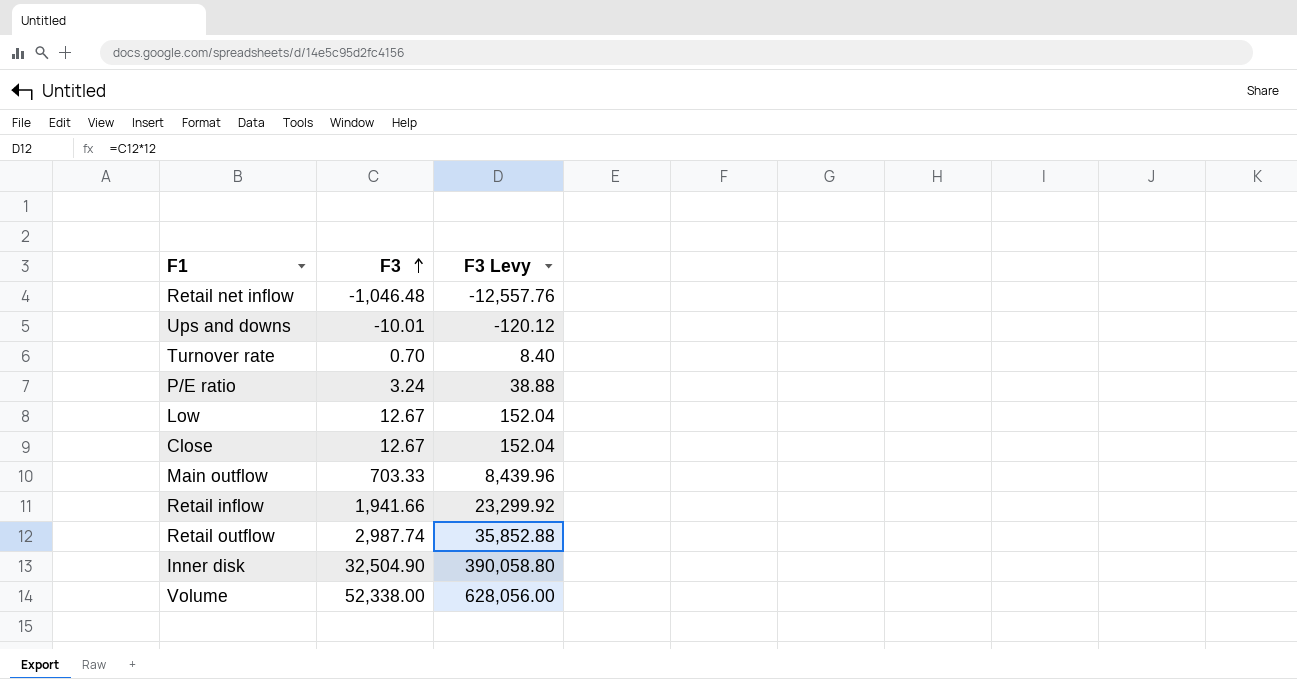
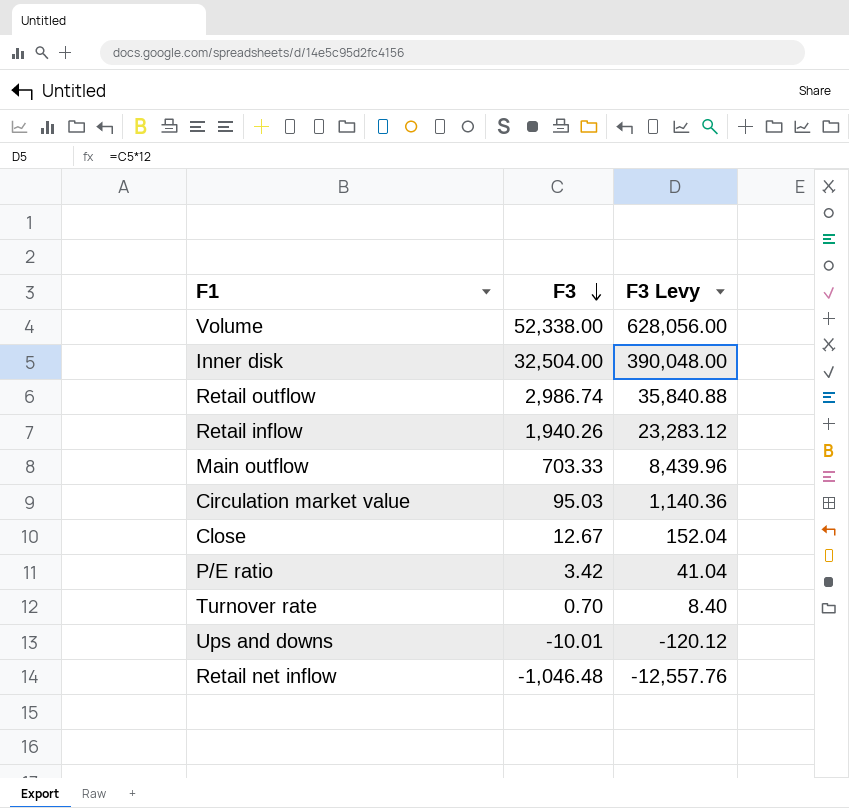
row order: F3 ascending -> F3 descending
row Low: 12.67 | 152.04 -> none
Inner disk | F3: 32,504.90 -> 32,504.00
Inner disk | F3 Levy: 390,058.80 -> 390,048.00
Retail outflow | F3: 2,987.74 -> 2,986.74
Retail outflow | F3 Levy: 35,852.88 -> 35,840.88
Retail inflow | F3: 1,941.66 -> 1,940.26
Retail inflow | F3 Levy: 23,299.92 -> 23,283.12
row Circulation market value: none -> 95.03 | 1,140.36
P/E ratio | F3: 3.24 -> 3.42
P/E ratio | F3 Levy: 38.88 -> 41.04

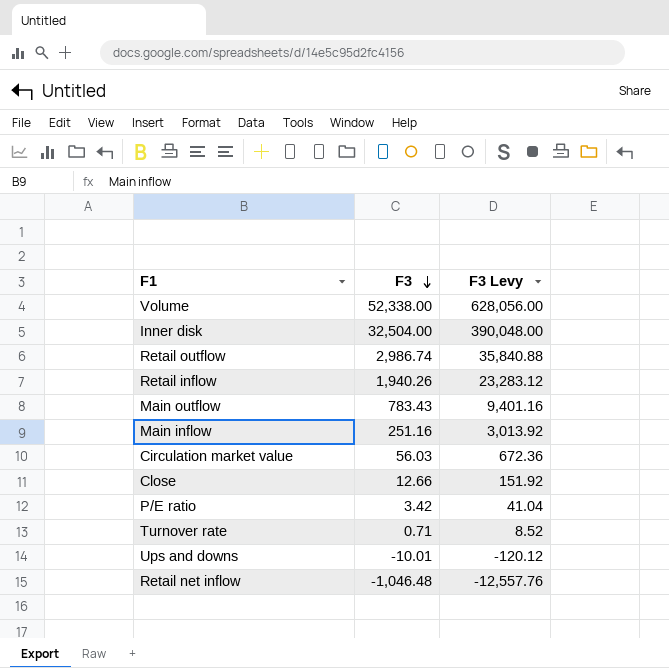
Main outflow | F3: 703.33 -> 783.43
Main outflow | F3 Levy: 8,439.96 -> 9,401.16
row Main inflow: none -> 251.16 | 3,013.92
Circulation market value | F3: 95.03 -> 56.03
Circulation market value | F3 Levy: 1,140.36 -> 672.36
Close | F3: 12.67 -> 12.66
Close | F3 Levy: 152.04 -> 151.92
Turnover rate | F3: 0.70 -> 0.71
Turnover rate | F3 Levy: 8.40 -> 8.52

